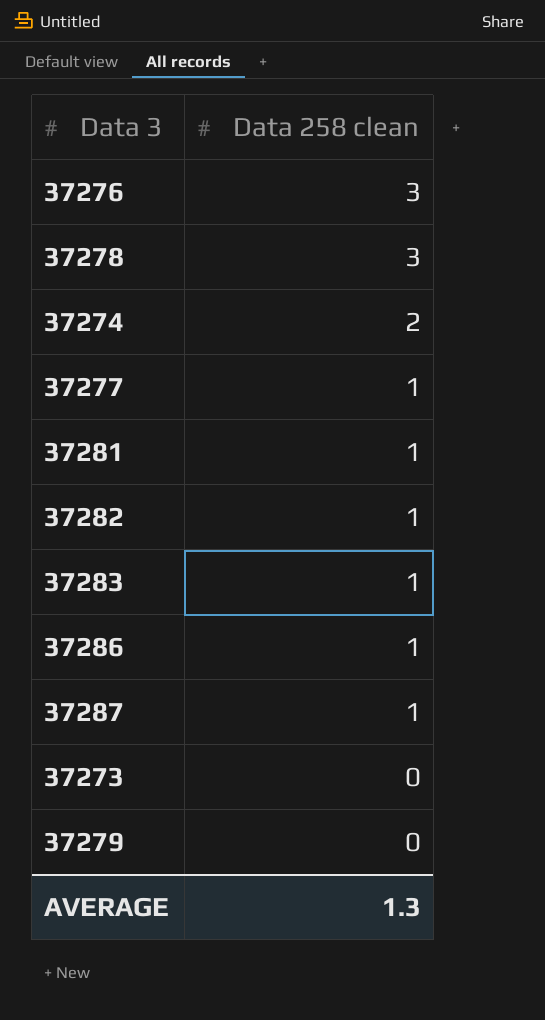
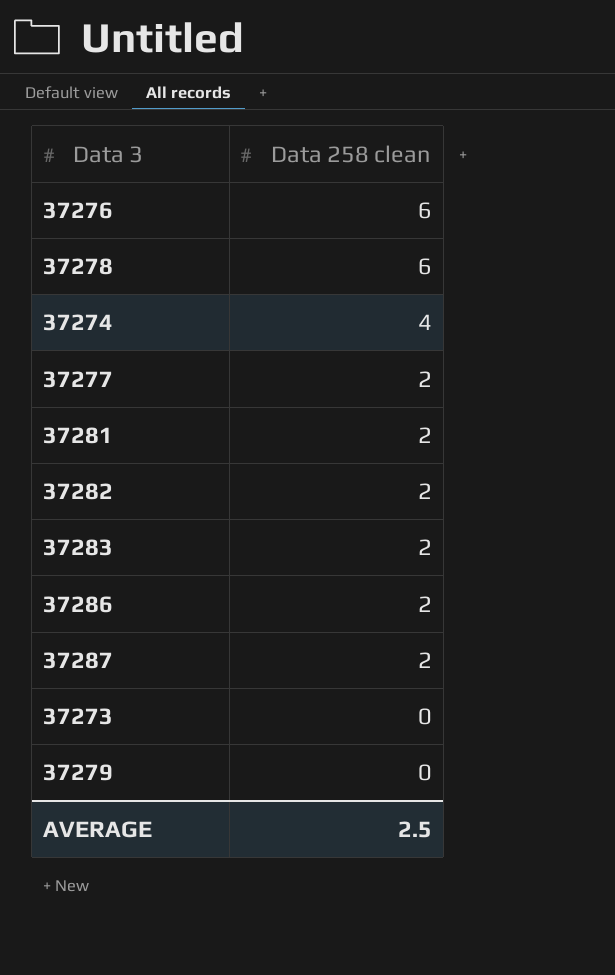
37276 | Data 258 clean: 3 -> 6
37278 | Data 258 clean: 3 -> 6
37274 | Data 258 clean: 2 -> 4
37277 | Data 258 clean: 1 -> 2
37281 | Data 258 clean: 1 -> 2
37282 | Data 258 clean: 1 -> 2
37283 | Data 258 clean: 1 -> 2
37286 | Data 258 clean: 1 -> 2
37287 | Data 258 clean: 1 -> 2
AVERAGE | Data 258 clean: 1.3 -> 2.5

